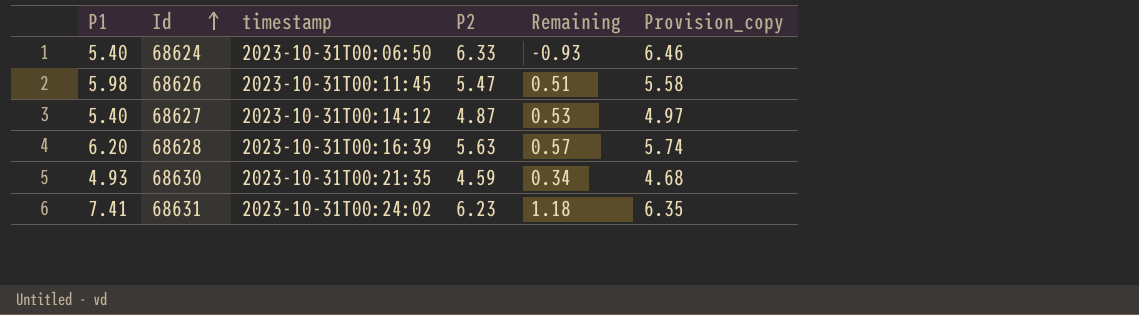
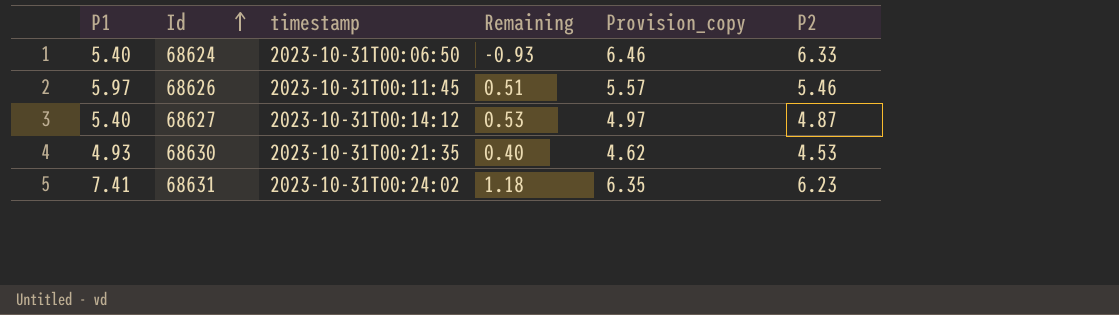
column P2 | position: 4 -> 6
row 68628: 6.20 | 2023-10-31T00:16:39 | 5.63 | 0.57 | 5.74 -> none
68626 | P1: 5.98 -> 5.97
68626 | Provision_copy: 5.58 -> 5.57
68626 | P2: 5.47 -> 5.46
68630 | Remaining: 0.34 -> 0.40
68630 | Provision_copy: 4.68 -> 4.62
68630 | P2: 4.59 -> 4.53

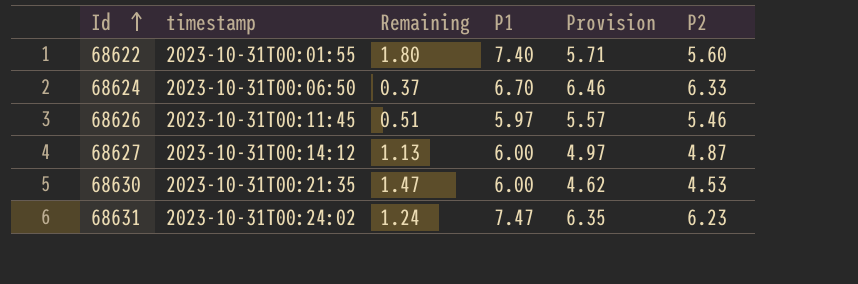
column P1 | position: 1 -> 4
column name: Provision_copy -> Provision
row 68622: none -> 2023-10-31T00:01:55 | 1.80 | 7.40 | 5.71 | 5.60
68624 | Remaining: -0.93 -> 0.37
68624 | P1: 5.40 -> 6.70
68627 | Remaining: 0.53 -> 1.13
68627 | P1: 5.40 -> 6.00
68630 | Remaining: 0.40 -> 1.47
68630 | P1: 4.93 -> 6.00
68631 | Remaining: 1.18 -> 1.24
68631 | P1: 7.41 -> 7.47

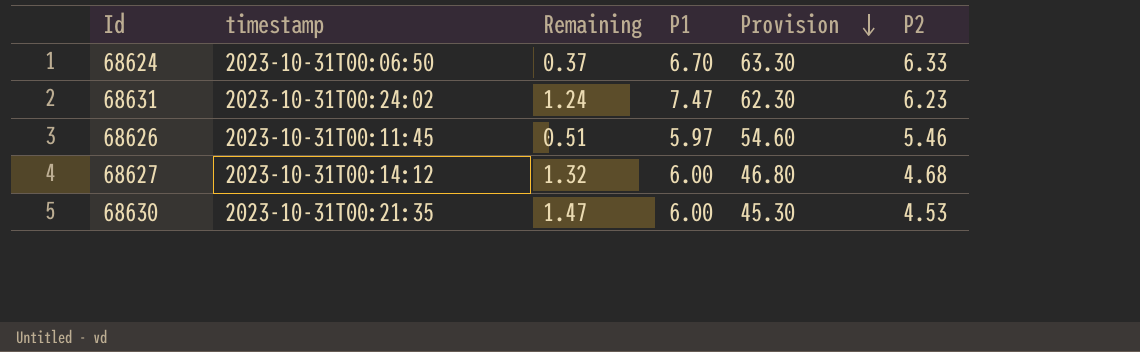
row order: Id ascending -> Provision descending
column Provision | formula: [P2] * 1.02 -> [P2] * 10
row 68622: 2023-10-31T00:01:55 | 1.80 | 7.40 | 5.71 | 5.60 -> none
68627 | Remaining: 1.13 -> 1.32
68627 | P2: 4.87 -> 4.68

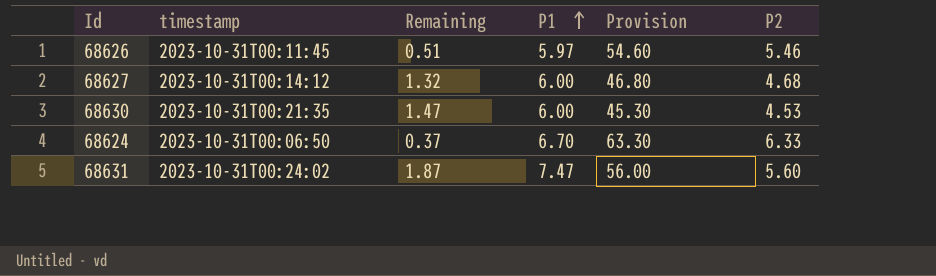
row order: Provision descending -> P1 ascending
68631 | Remaining: 1.24 -> 1.87
68631 | Provision: 62.30 -> 56.00
68631 | P2: 6.23 -> 5.60

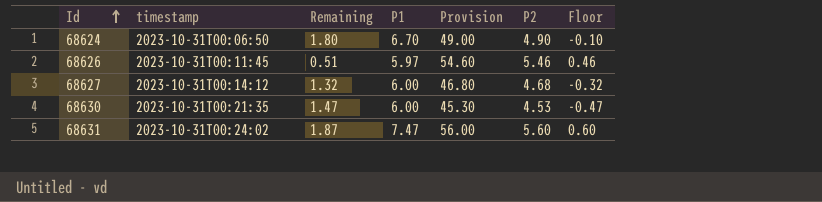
row order: P1 ascending -> Id ascending
column Floor | formula: none -> [P2] - 5
68624 | Remaining: 0.37 -> 1.80
68624 | Provision: 63.30 -> 49.00
68624 | P2: 6.33 -> 4.90

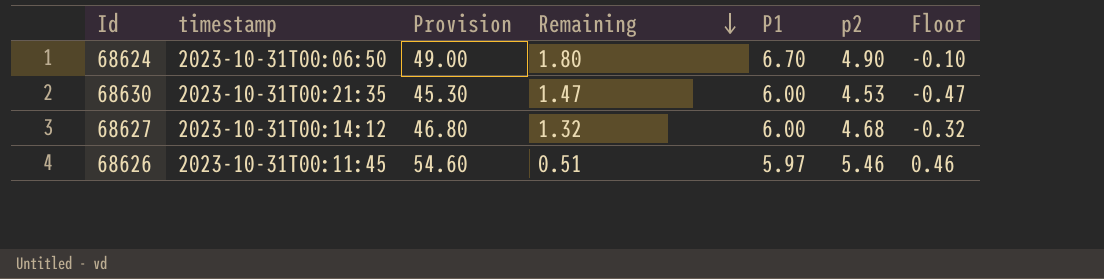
row order: Id ascending -> Remaining descending
column Provision | position: 5 -> 3
column name: P2 -> p2
row 68631: 2023-10-31T00:24:02 | 1.87 | 7.47 | 56.00 | 5.60 | 0.60 -> none

